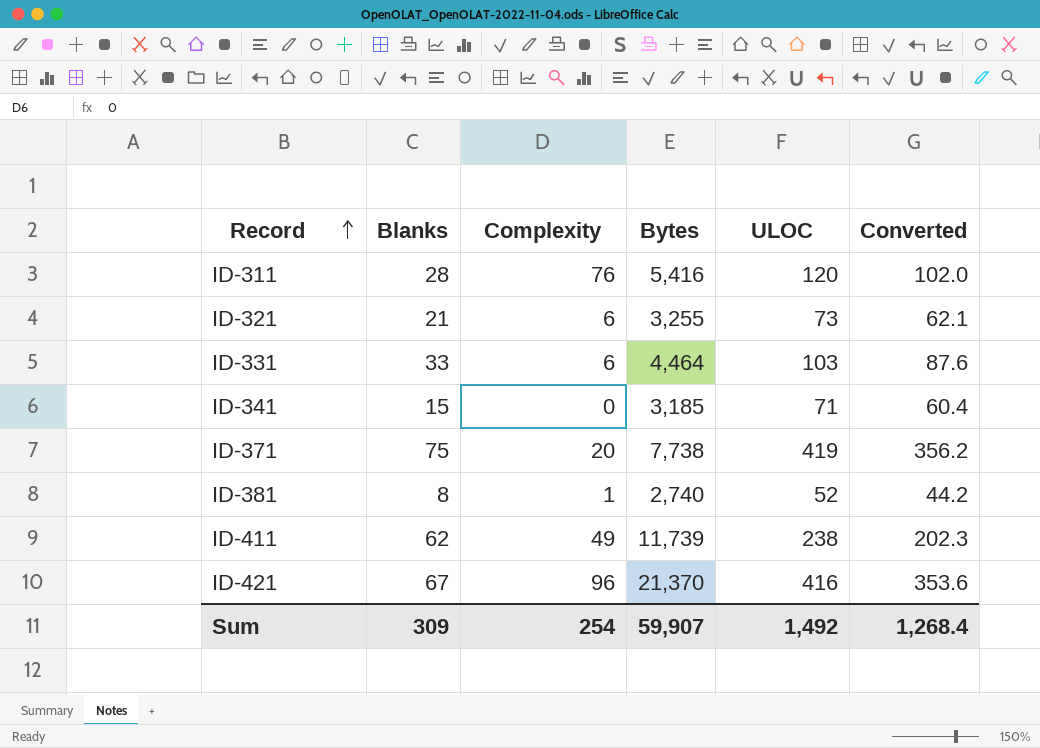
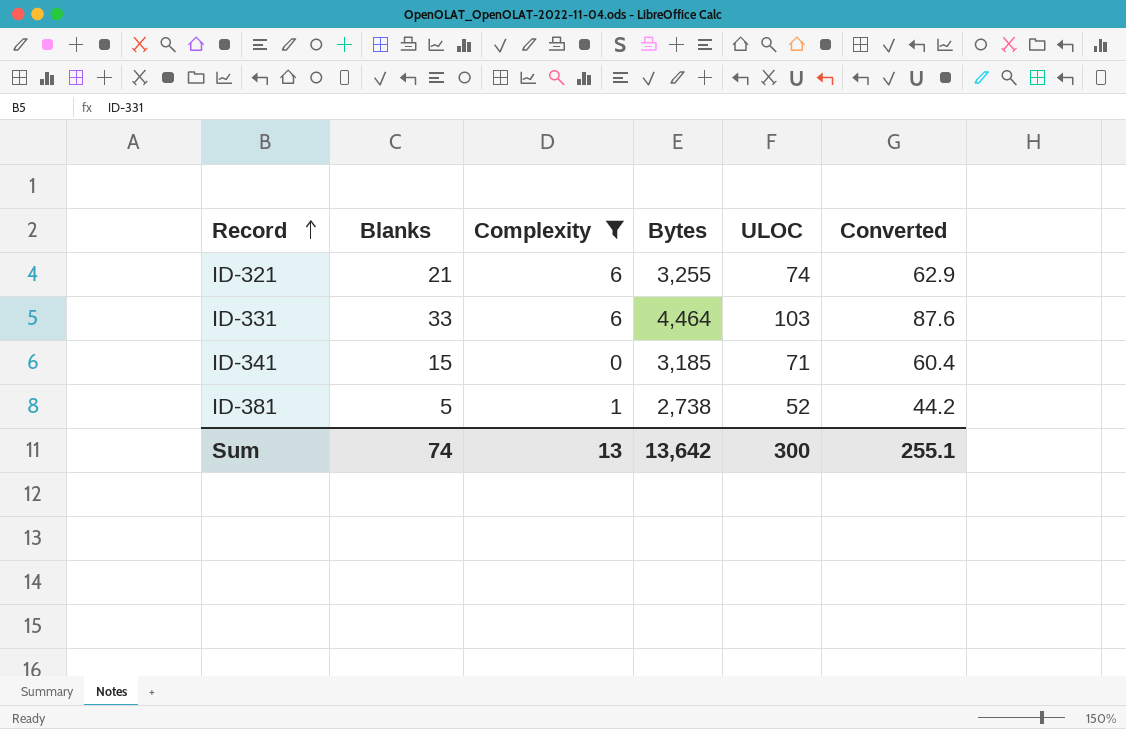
filter: none -> Complexity <= 6
ID-321 | ULOC: 73 -> 74
ID-321 | Converted: 62.1 -> 62.9
ID-381 | Blanks: 8 -> 5
ID-381 | Bytes: 2,740 -> 2,738
Sum | Blanks: 309 -> 74
Sum | Complexity: 254 -> 13
Sum | Bytes: 59,907 -> 13,642
Sum | ULOC: 1,492 -> 300
Sum | Converted: 1,268.4 -> 255.1

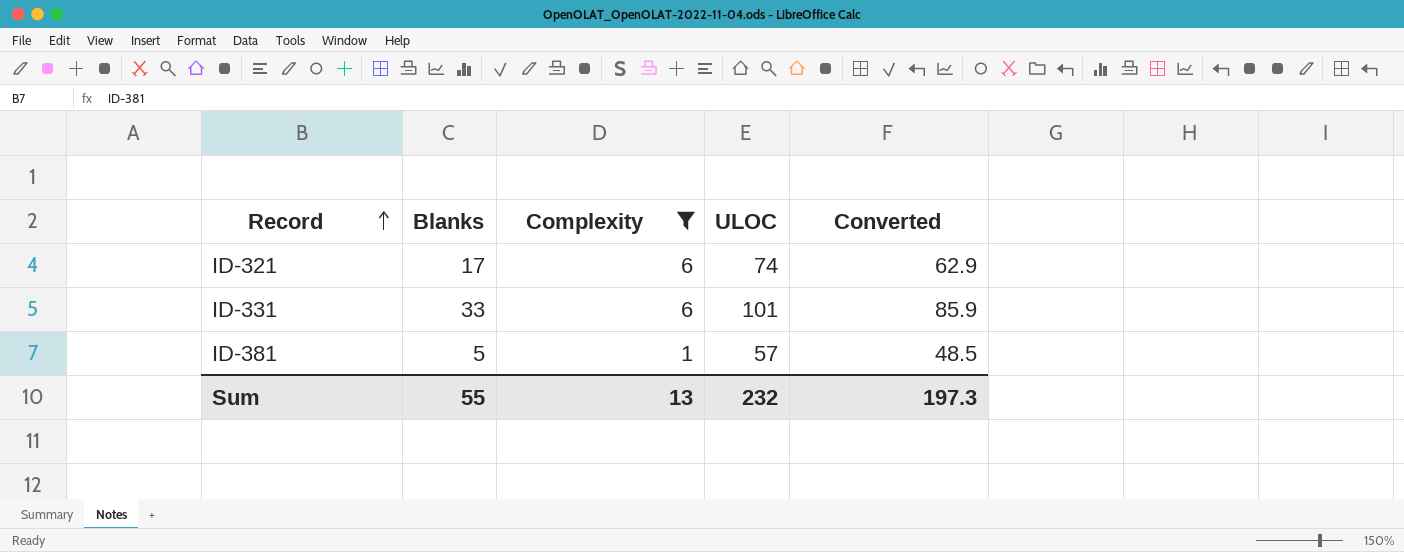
column Bytes | position: 4 -> none
row ID-341: 15 | 0 | 3,185 | 71 | 60.4 -> none
ID-321 | Blanks: 21 -> 17
ID-331 | ULOC: 103 -> 101
ID-331 | Converted: 87.6 -> 85.9
ID-381 | ULOC: 52 -> 57
ID-381 | Converted: 44.2 -> 48.5
Sum | Blanks: 74 -> 55
Sum | ULOC: 300 -> 232
Sum | Converted: 255.1 -> 197.3

